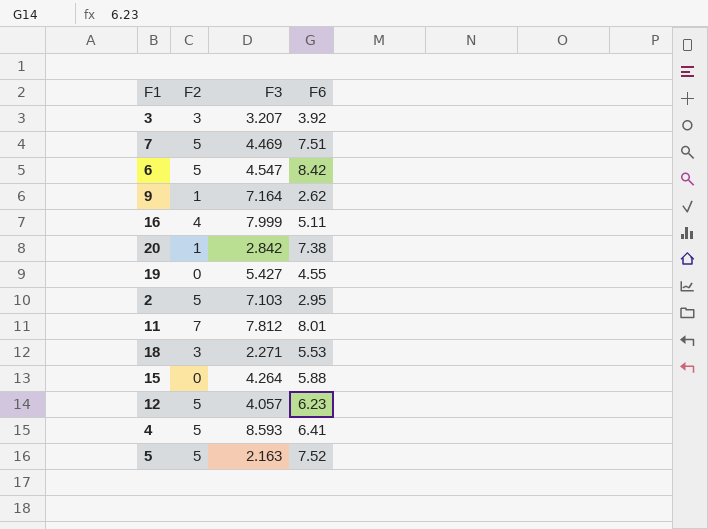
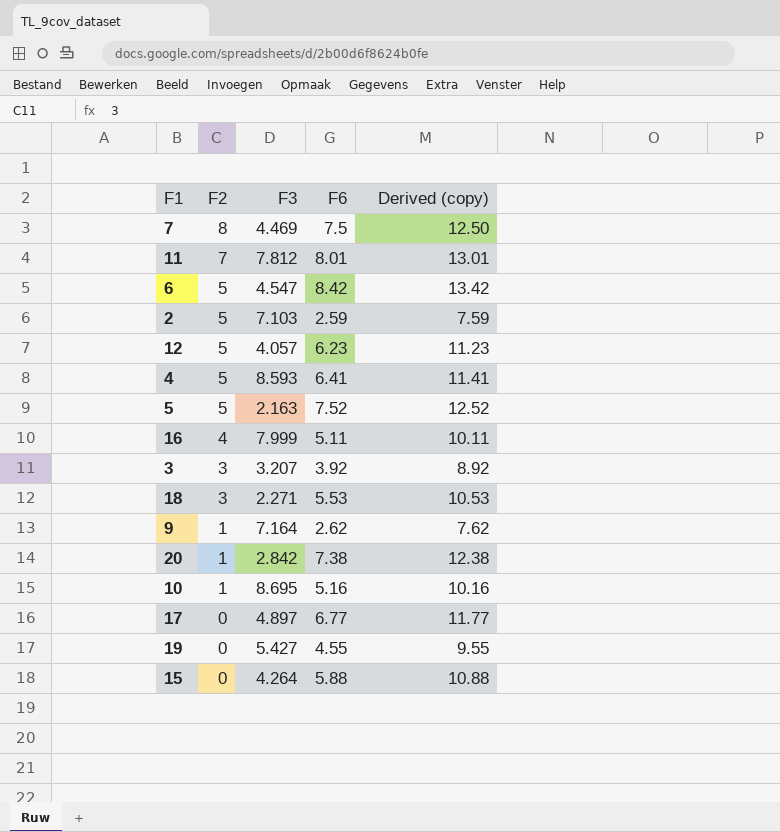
row order: none -> F2 descending
column Derived (copy) | formula: none -> [F6] + 5
7 | F2: 5 -> 8
7 | F6: 7.51 -> 7.5
2 | F6: 2.95 -> 2.59
row 10: none -> 1 | 8.695 | 5.16 | 10.16
row 17: none -> 0 | 4.897 | 6.77 | 11.77

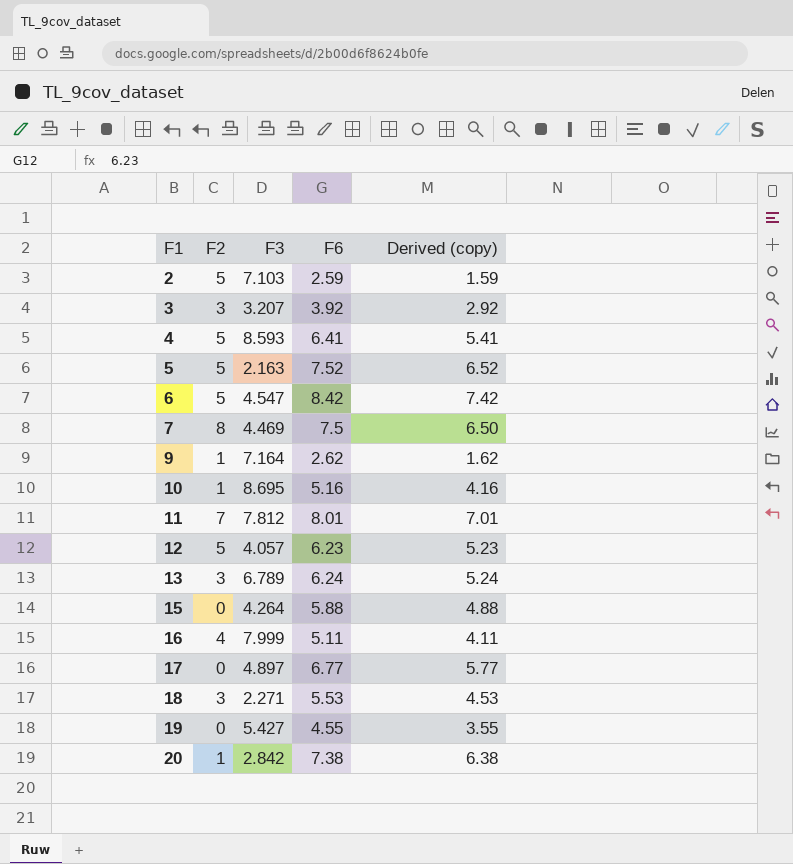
row order: F2 descending -> F1 ascending
column Derived (copy) | formula: [F6] + 5 -> [F6] - 1
row 13: none -> 3 | 6.789 | 6.24 | 5.24

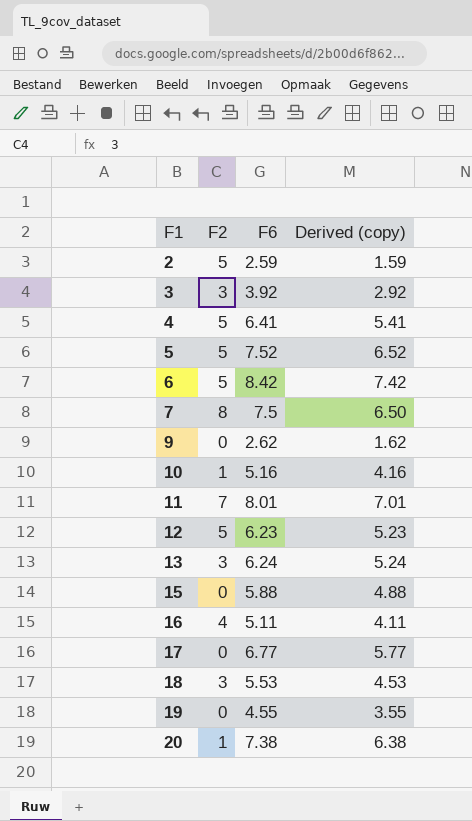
column F3 | position: 3 -> none
9 | F2: 1 -> 0

